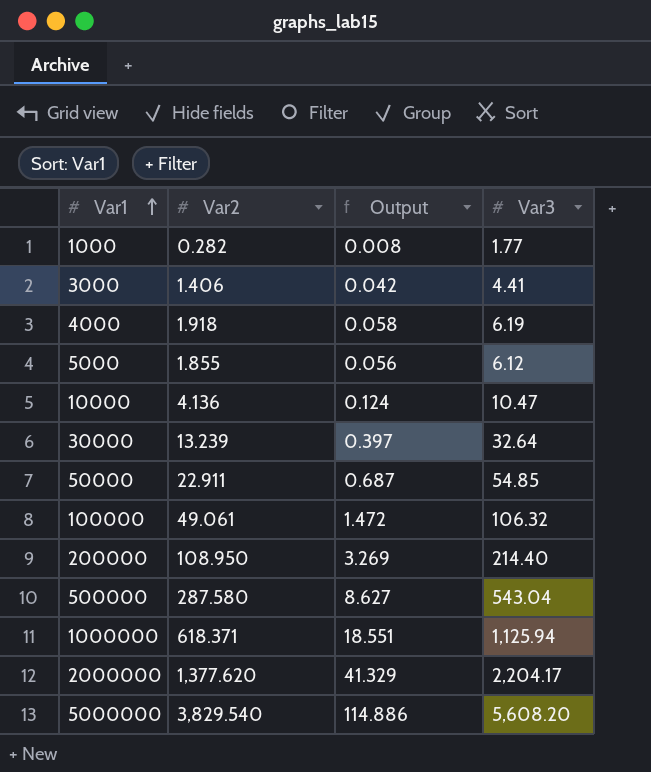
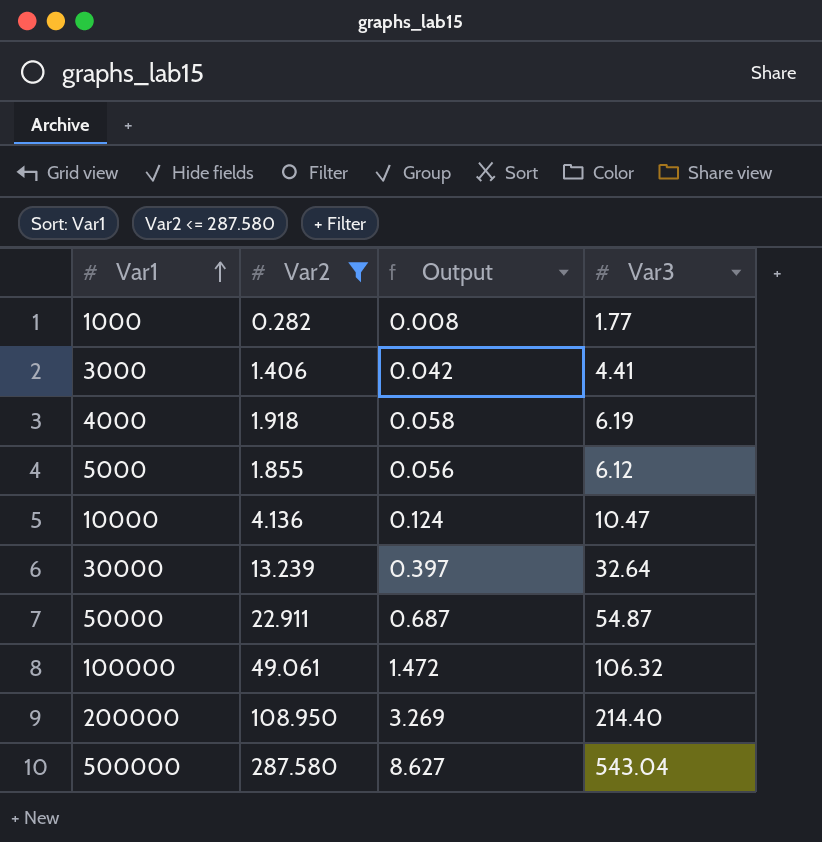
filter: none -> Var2 <= 287.580
50000 | Var3: 54.85 -> 54.87

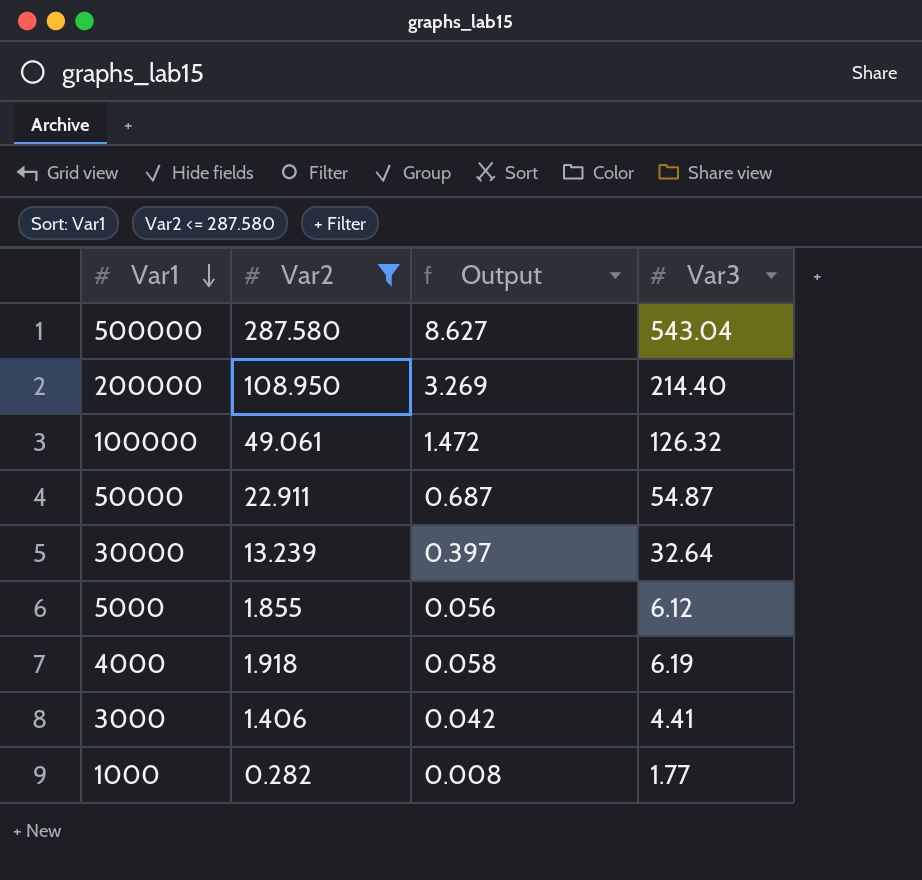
row order: Var1 ascending -> Var1 descending
row 10000: 4.136 | 0.124 | 10.47 -> none
100000 | Var3: 106.32 -> 126.32

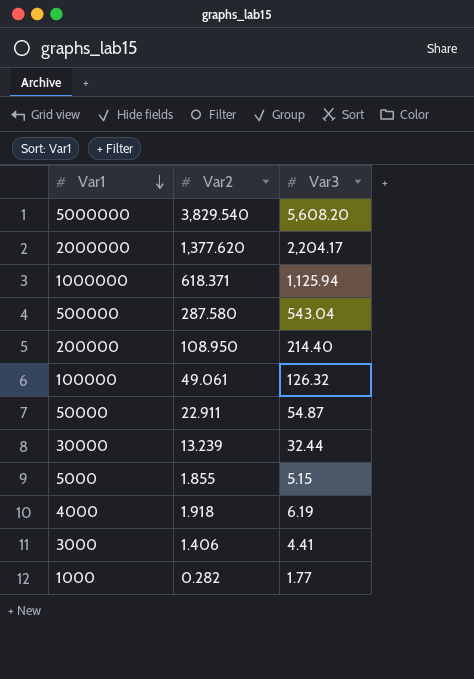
filter: Var2 <= 287.580 -> none
column Output | formula: [Var2] * 0.03 -> none
30000 | Var3: 32.64 -> 32.44
5000 | Var3: 6.12 -> 5.15

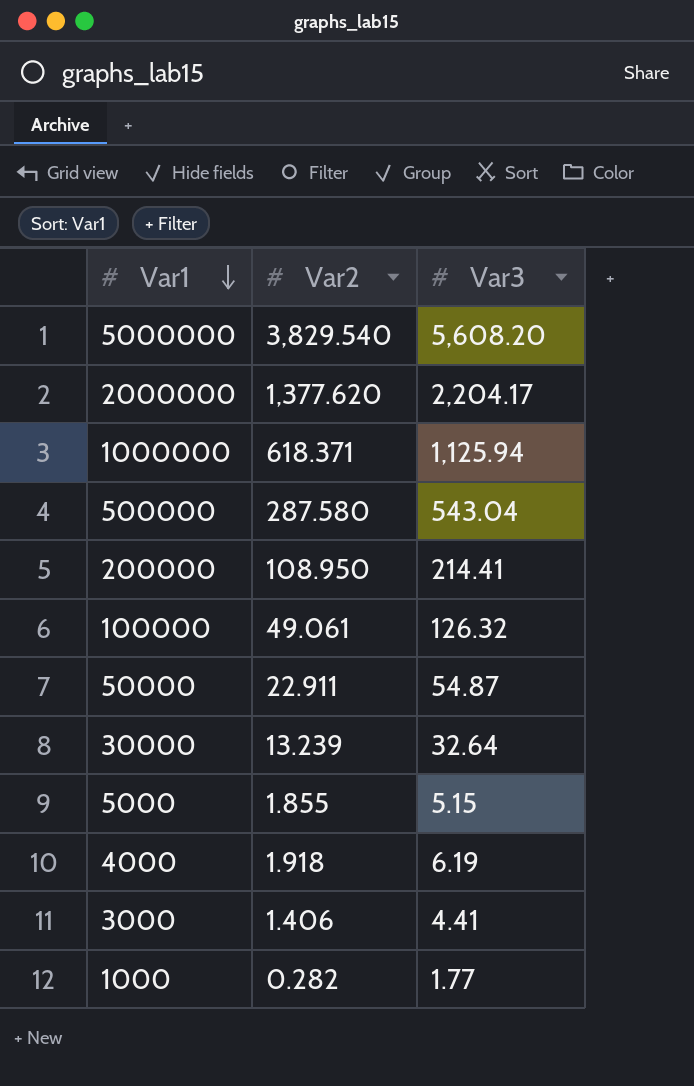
200000 | Var3: 214.40 -> 214.41
30000 | Var3: 32.44 -> 32.64

